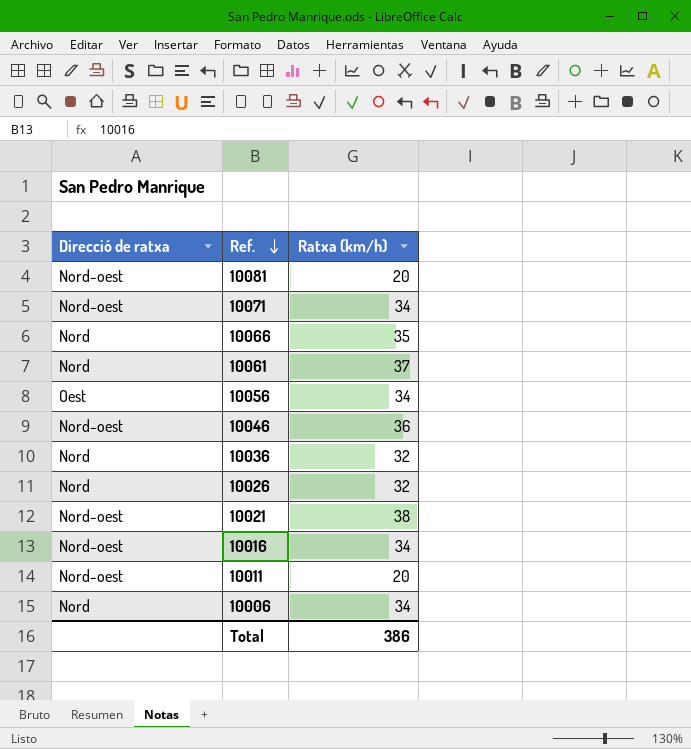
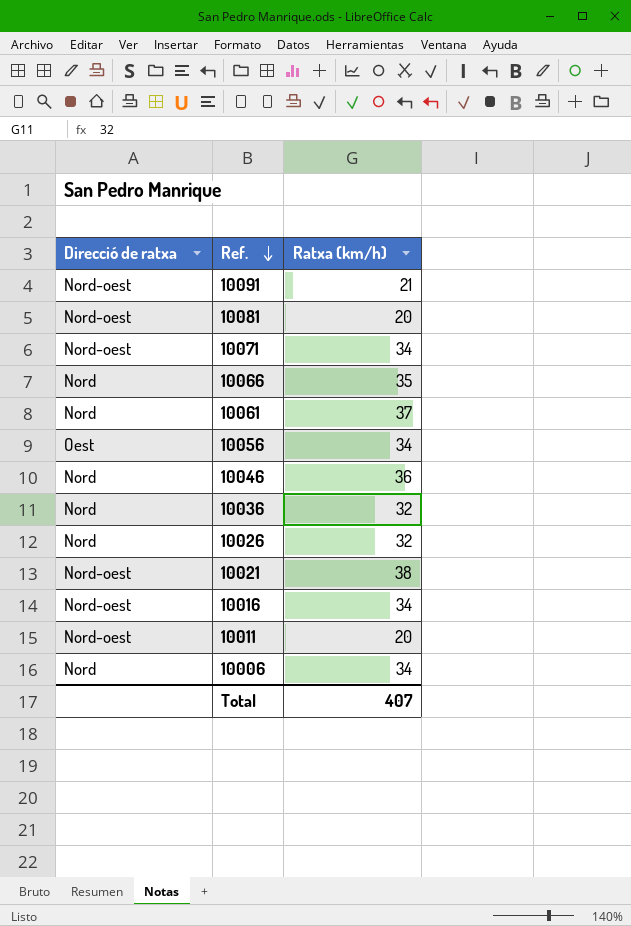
row 10091: none -> Nord-oest | 21
10046 | Direcció de ratxa: Nord-oest -> Nord
Total | Ratxa (km/h): 386 -> 407

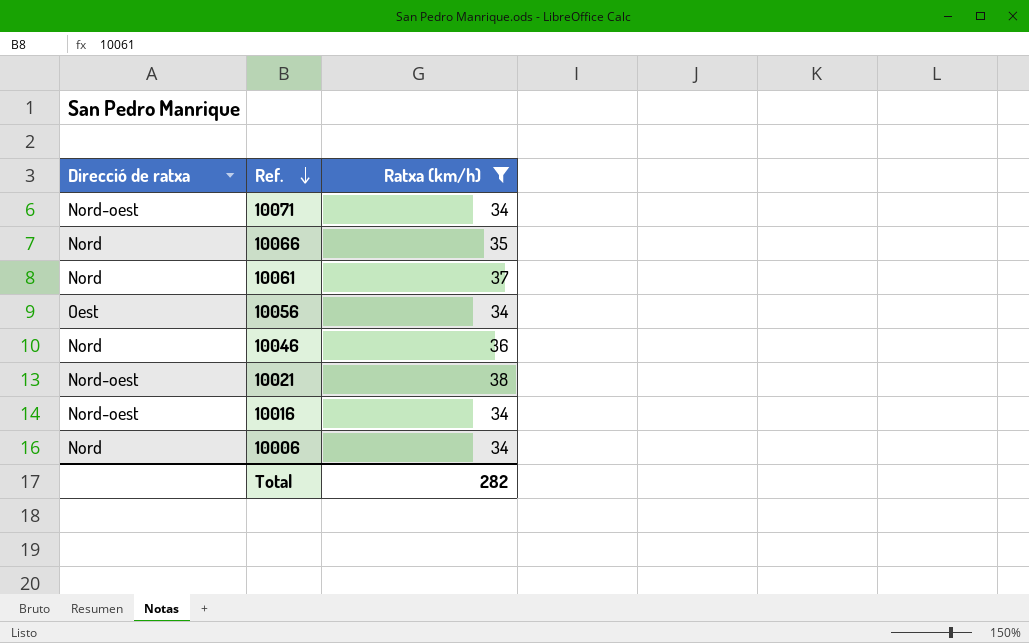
filter: none -> Ratxa (km/h) >= 34
Total | Ratxa (km/h): 407 -> 282

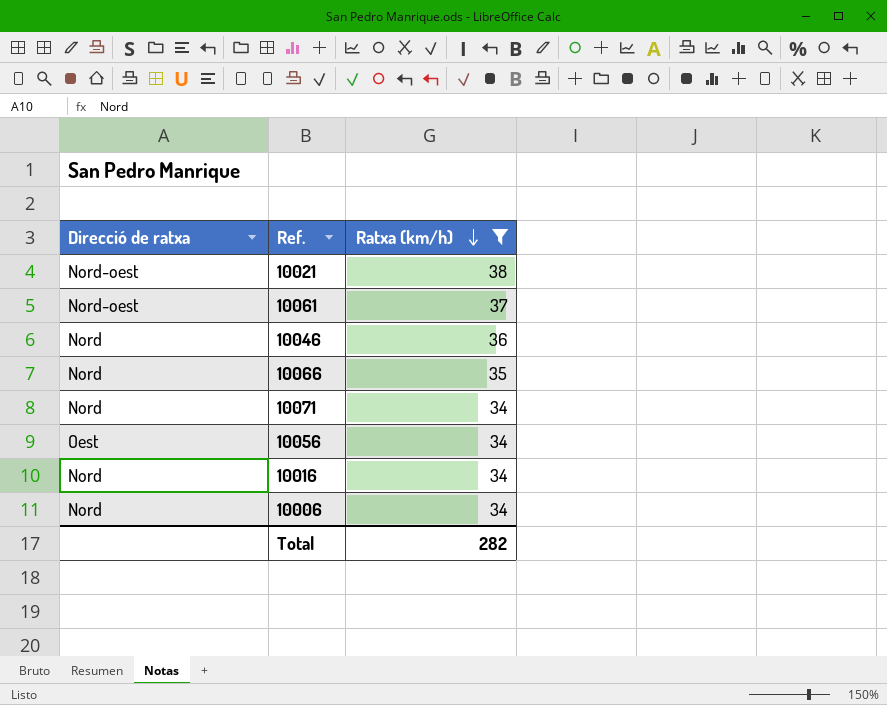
row order: Ref. descending -> Ratxa (km/h) descending
10061 | Direcció de ratxa: Nord -> Nord-oest
10071 | Direcció de ratxa: Nord-oest -> Nord
10016 | Direcció de ratxa: Nord-oest -> Nord

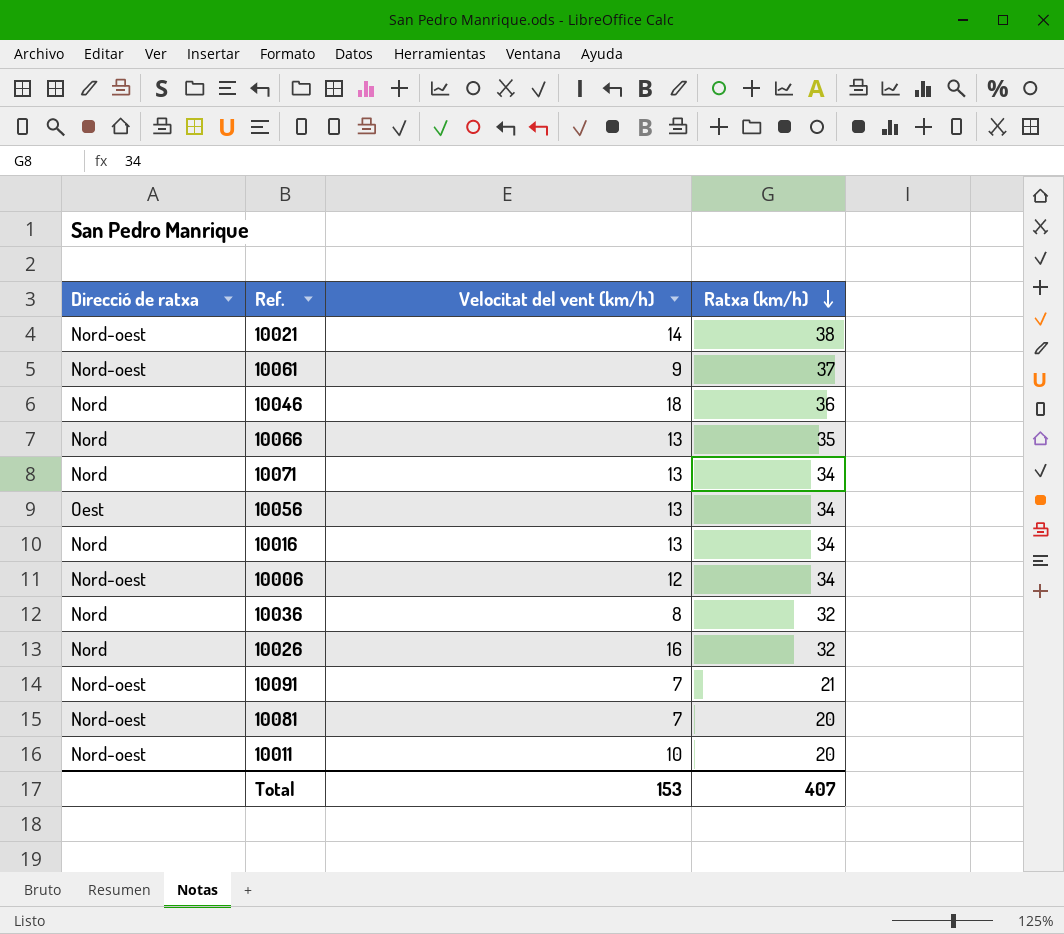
filter: Ratxa (km/h) >= 34 -> none
column Velocitat del vent (km/h) | position: none -> 3
10006 | Direcció de ratxa: Nord -> Nord-oest
Total | Ratxa (km/h): 282 -> 407

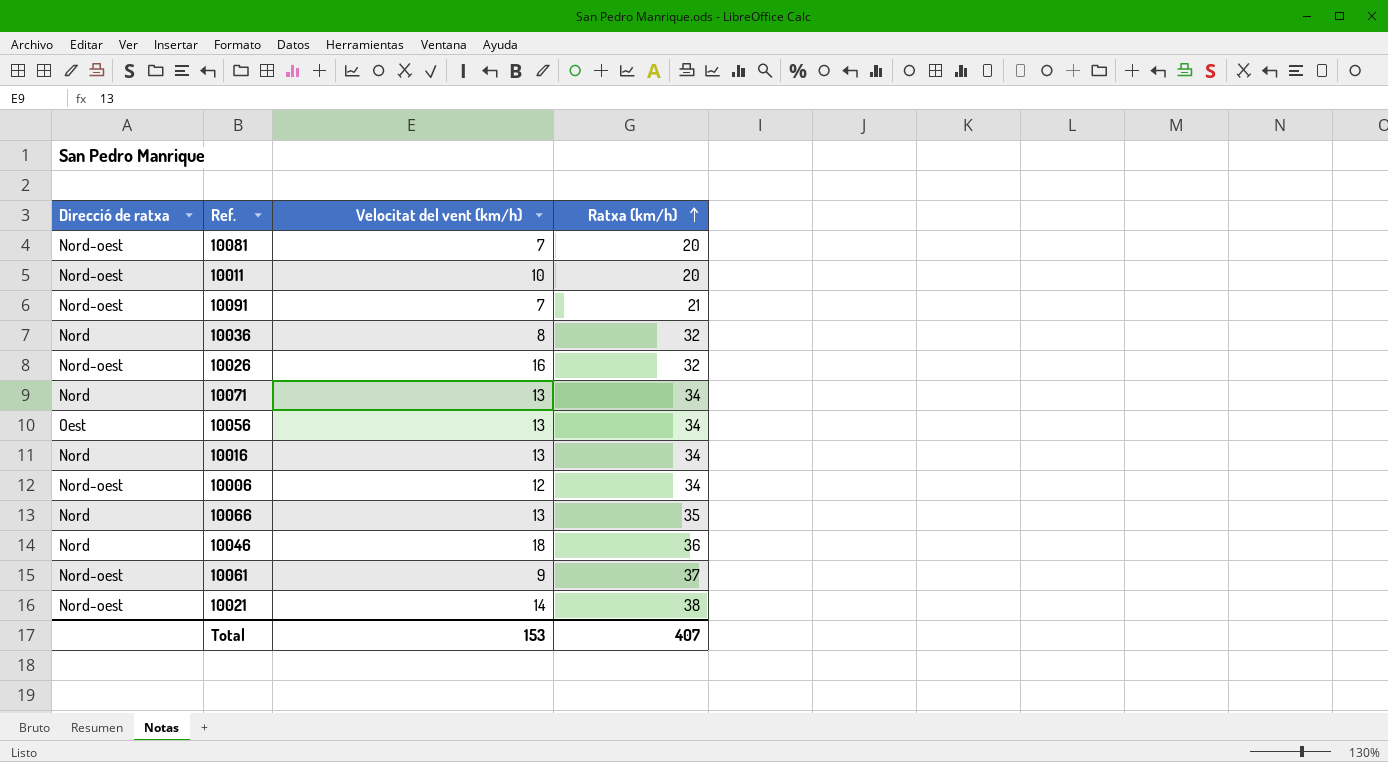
row order: Ratxa (km/h) descending -> Ratxa (km/h) ascending
10026 | Direcció de ratxa: Nord -> Nord-oest

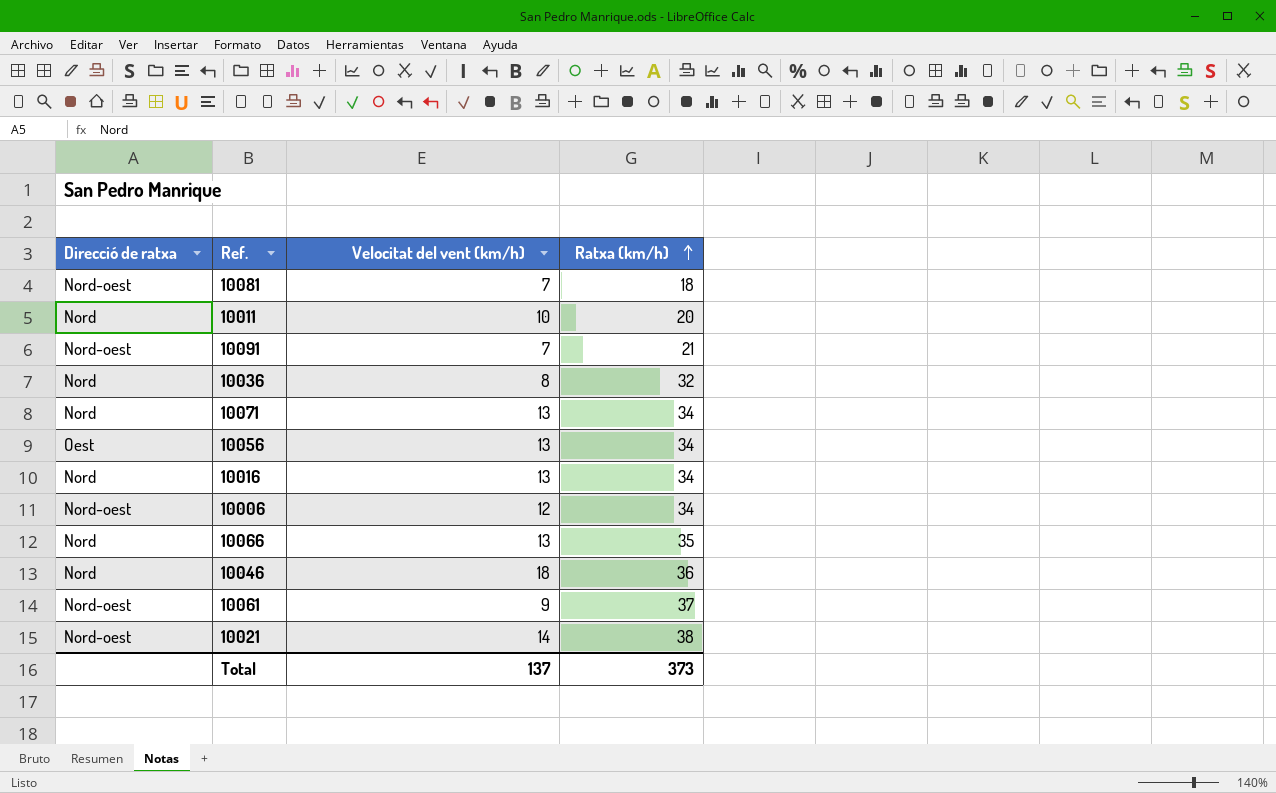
row 10026: Nord-oest | 16 | 32 -> none
10081 | Ratxa (km/h): 20 -> 18
10011 | Direcció de ratxa: Nord-oest -> Nord
Total | Velocitat del vent (km/h): 153 -> 137
Total | Ratxa (km/h): 407 -> 373

